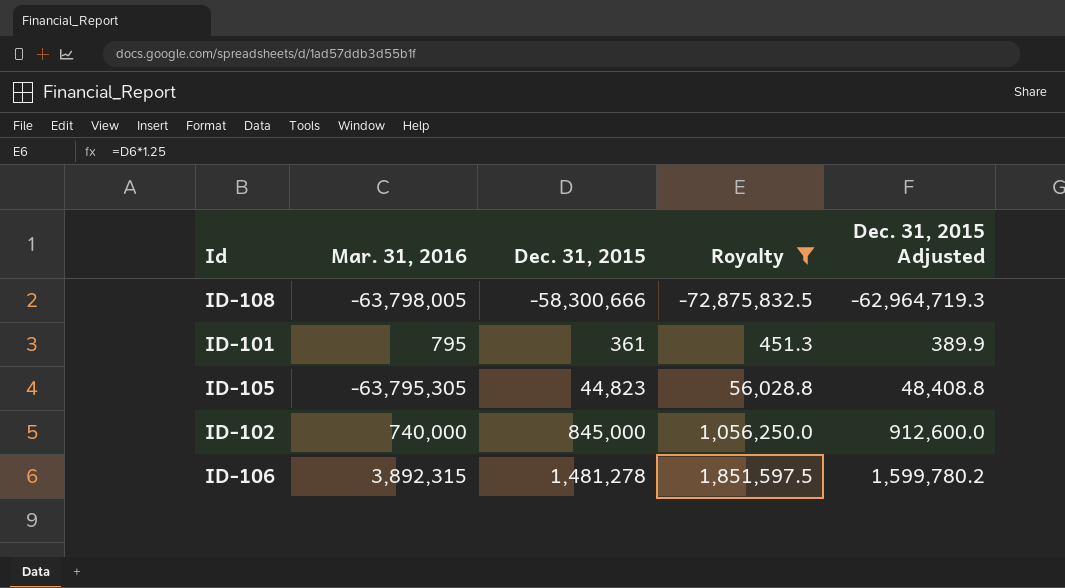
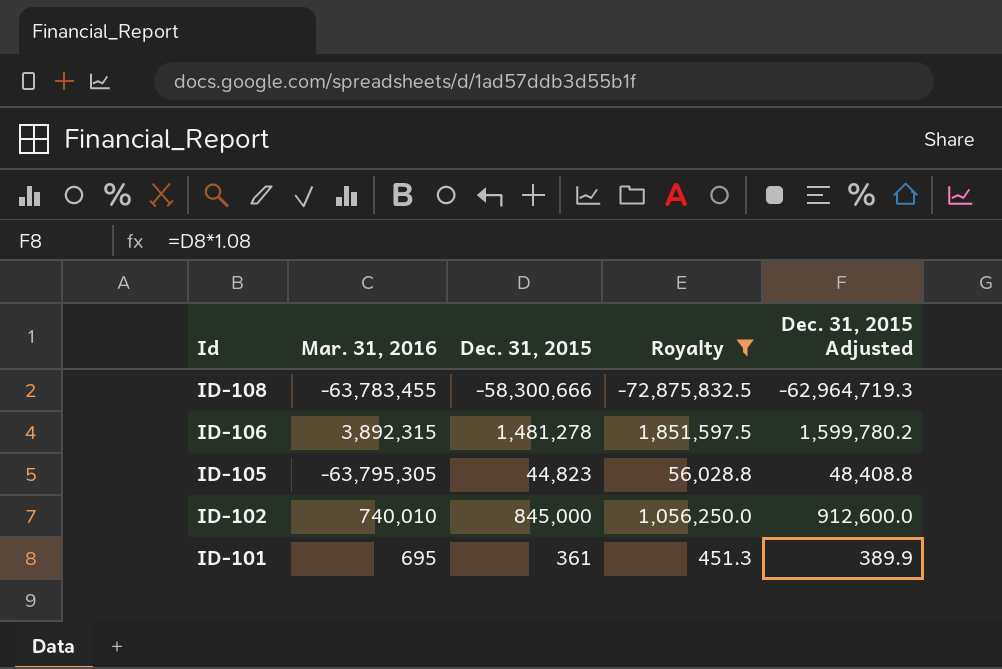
row order: Dec. 31, 2015 ascending -> Id descending
ID-108 | Mar. 31, 2016: -63,798,005 -> -63,783,455
ID-102 | Mar. 31, 2016: 740,000 -> 740,010
ID-101 | Mar. 31, 2016: 795 -> 695

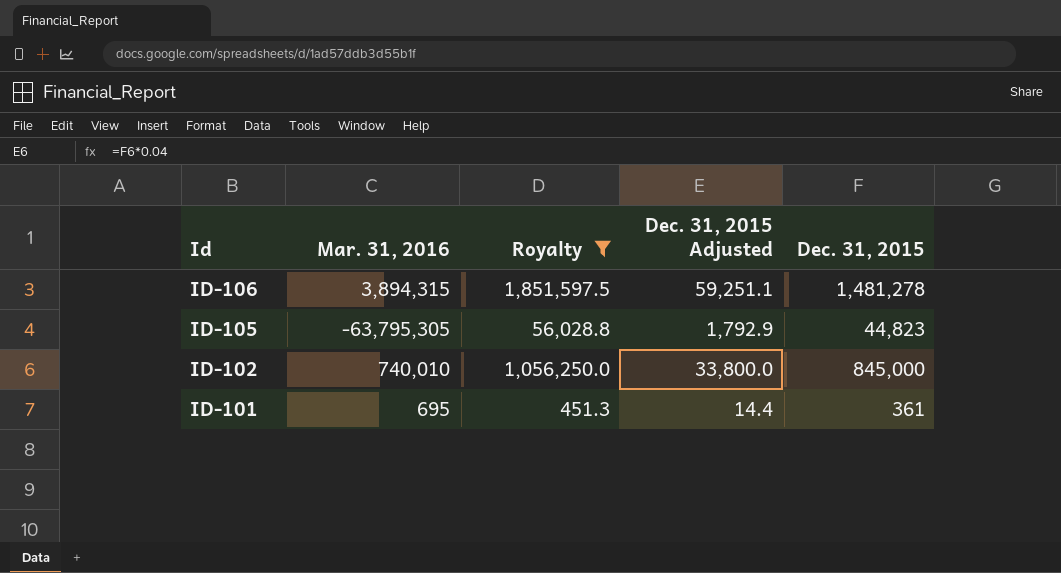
column Dec. 31, 2015 Adjusted | formula: [Dec. 31, 2015] * 1.08 -> [Dec. 31, 2015] * 0.04
column Dec. 31, 2015 | position: 3 -> 5
row ID-108: -63,783,455 | -58,300,666 | -72,875,832.5 | -62,964,719.3 -> none
ID-106 | Mar. 31, 2016: 3,892,315 -> 3,894,315

